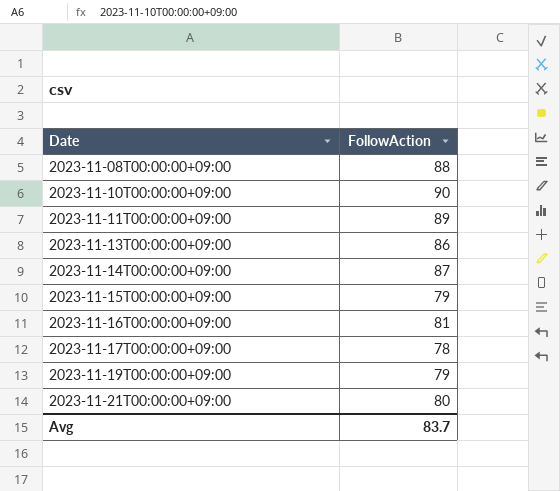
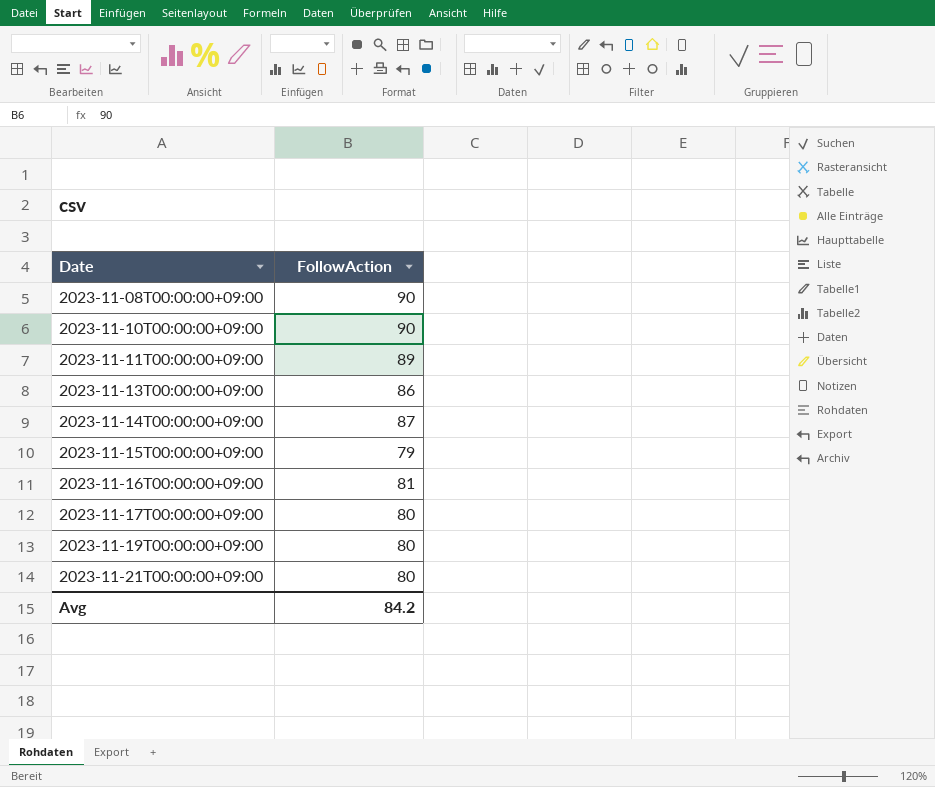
2023-11-08T00:00:00+09:00 | FollowAction: 88 -> 90
2023-11-17T00:00:00+09:00 | FollowAction: 78 -> 80
2023-11-19T00:00:00+09:00 | FollowAction: 79 -> 80
Avg | FollowAction: 83.7 -> 84.2

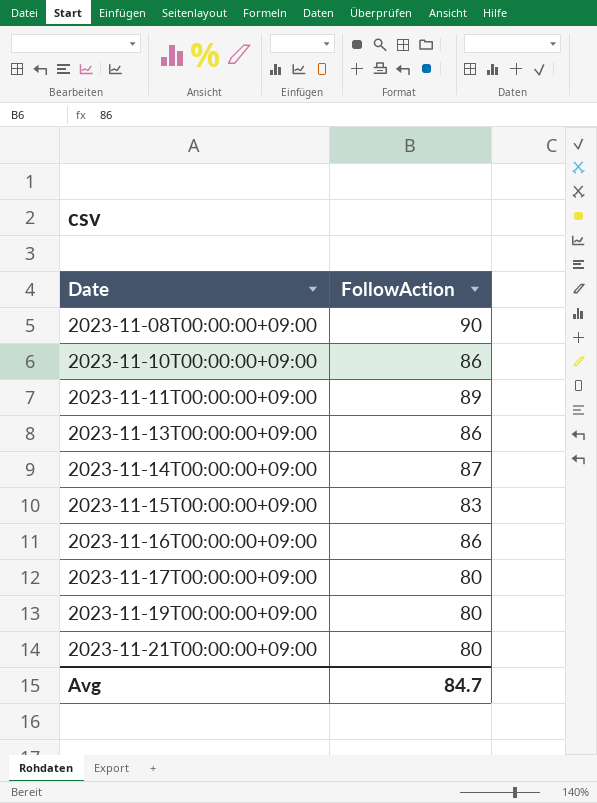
2023-11-10T00:00:00+09:00 | FollowAction: 90 -> 86
2023-11-15T00:00:00+09:00 | FollowAction: 79 -> 83
2023-11-16T00:00:00+09:00 | FollowAction: 81 -> 86
Avg | FollowAction: 84.2 -> 84.7

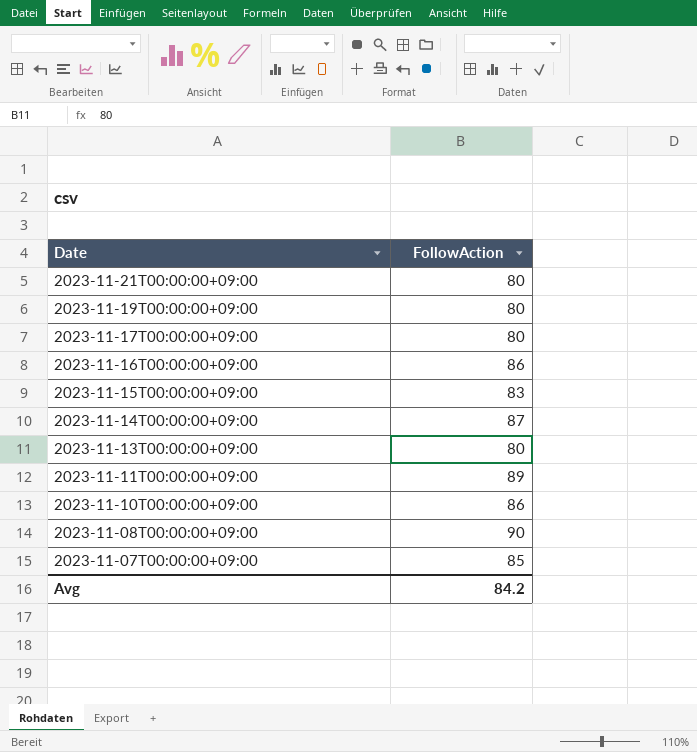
row order: Date ascending -> Date descending
2023-11-13T00:00:00+09:00 | FollowAction: 86 -> 80
row 2023-11-07T00:00:00+09:00: none -> 85
Avg | FollowAction: 84.7 -> 84.2

